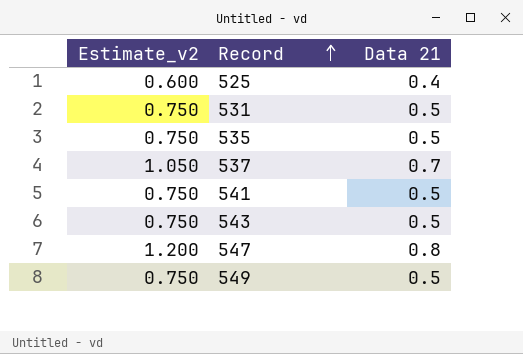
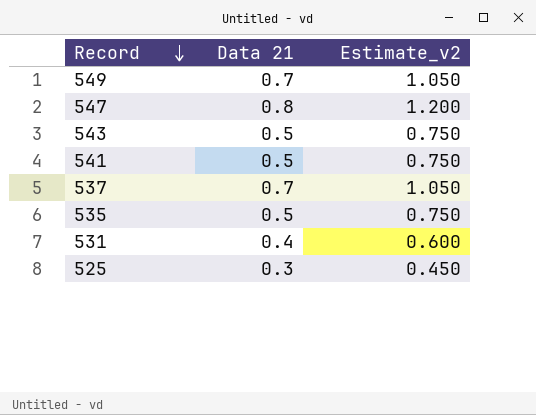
row order: Record ascending -> Record descending
column Estimate_v2 | position: 1 -> 3
549 | Data 21: 0.5 -> 0.7
549 | Estimate_v2: 0.750 -> 1.050
531 | Data 21: 0.5 -> 0.4
531 | Estimate_v2: 0.750 -> 0.600
525 | Data 21: 0.4 -> 0.3
525 | Estimate_v2: 0.600 -> 0.450

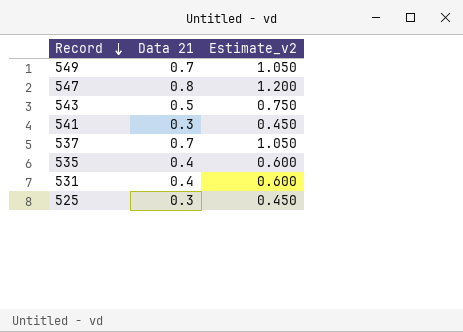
541 | Data 21: 0.5 -> 0.3
541 | Estimate_v2: 0.750 -> 0.450
535 | Data 21: 0.5 -> 0.4
535 | Estimate_v2: 0.750 -> 0.600

